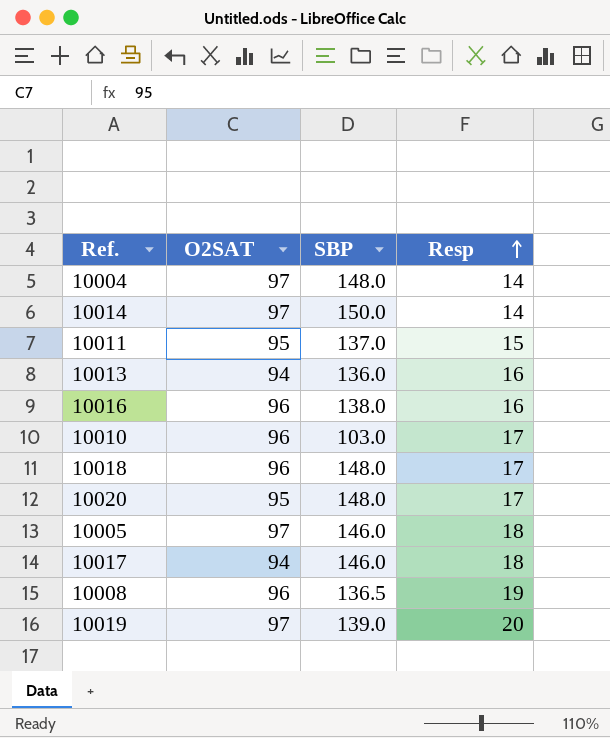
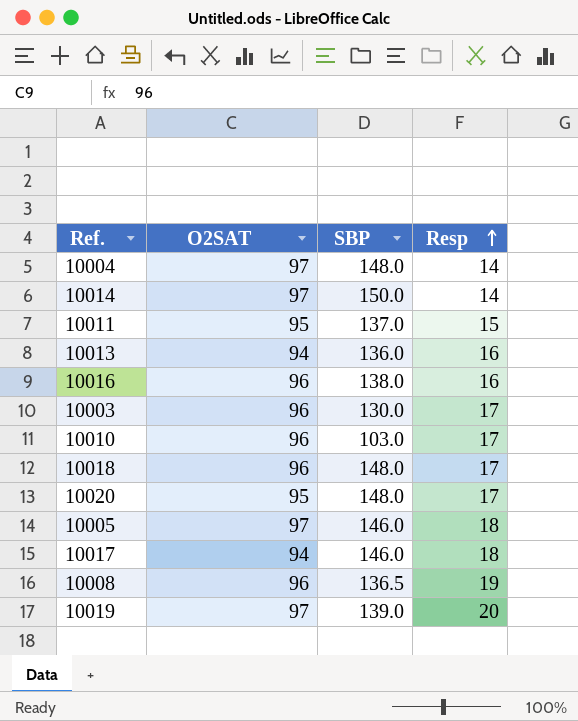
row 10003: none -> 96 | 130.0 | 17

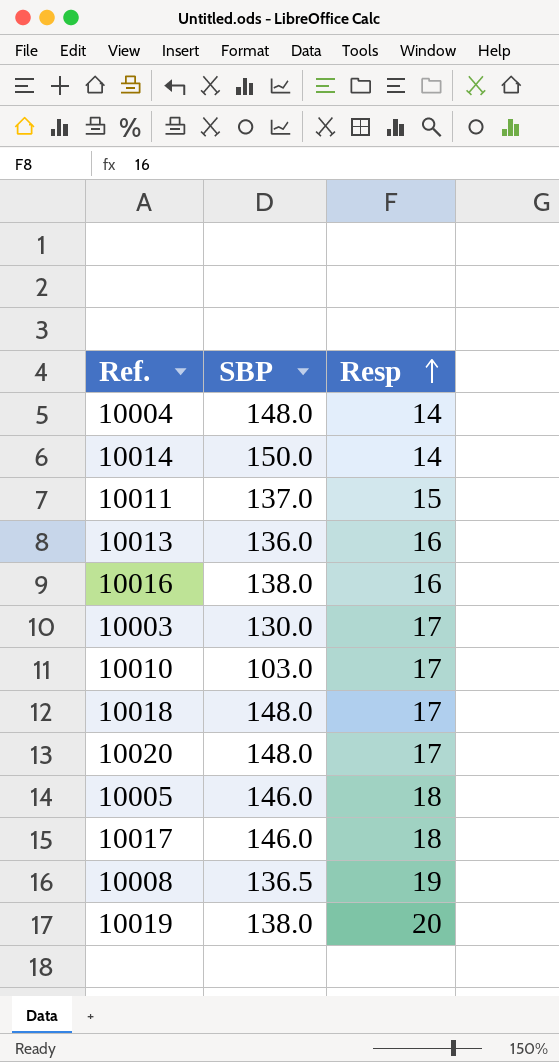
column O2SAT | position: 2 -> none
10019 | SBP: 139.0 -> 138.0

